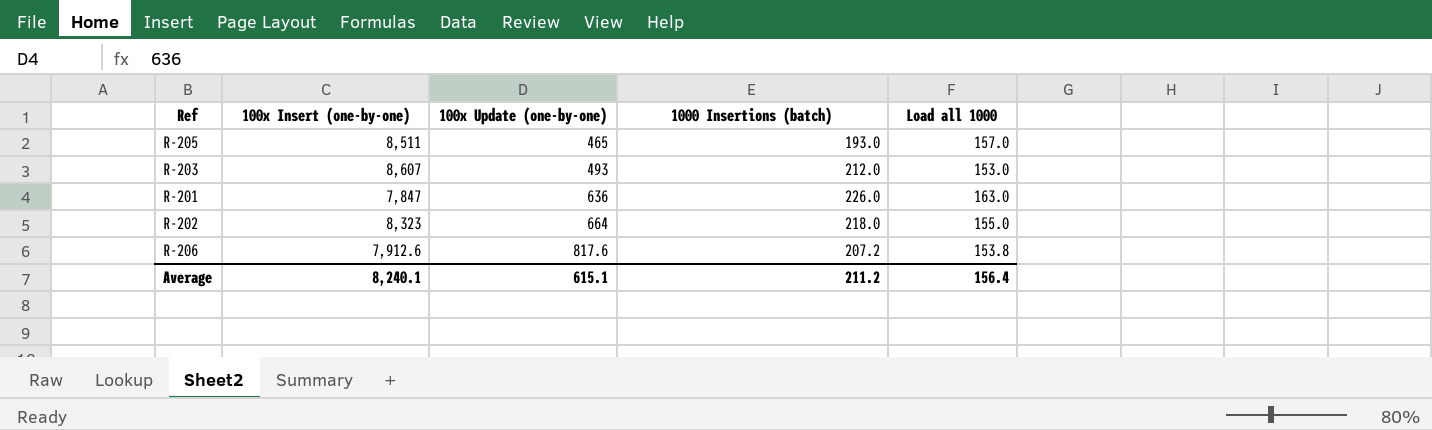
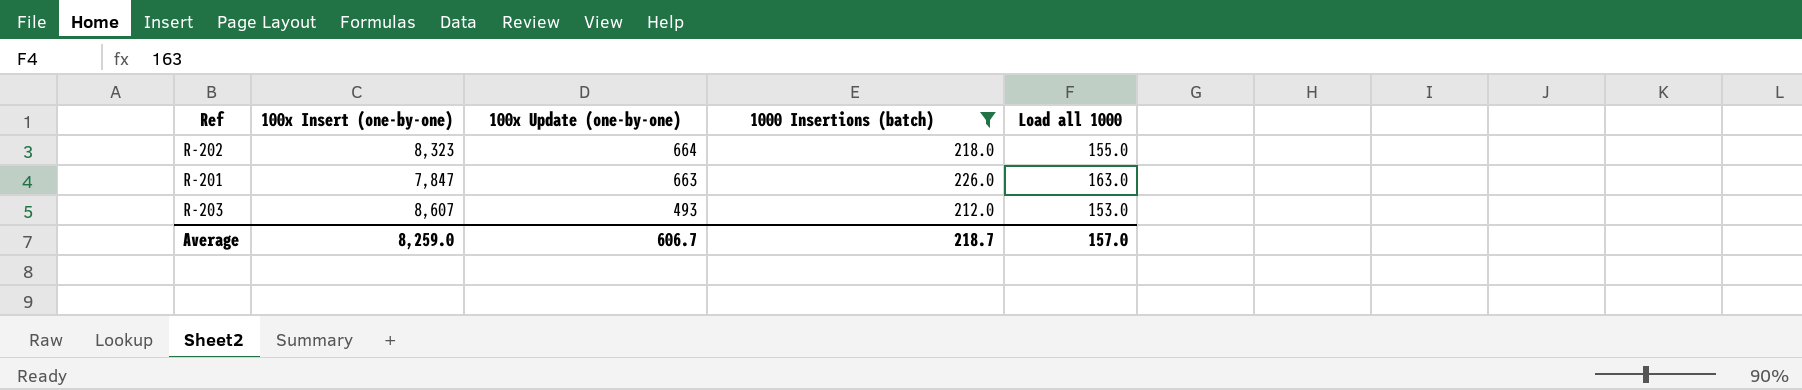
filter: none -> 1000 Insertions (batch) >= 212.0
row order: 100x Update (one-by-one) ascending -> 100x Update (one-by-one) descending
R-201 | 100x Update (one-by-one): 636 -> 663
Average | 100x Insert (one-by-one): 8,240.1 -> 8,259.0
Average | 100x Update (one-by-one): 615.1 -> 606.7
Average | 1000 Insertions (batch): 211.2 -> 218.7
Average | Load all 1000: 156.4 -> 157.0

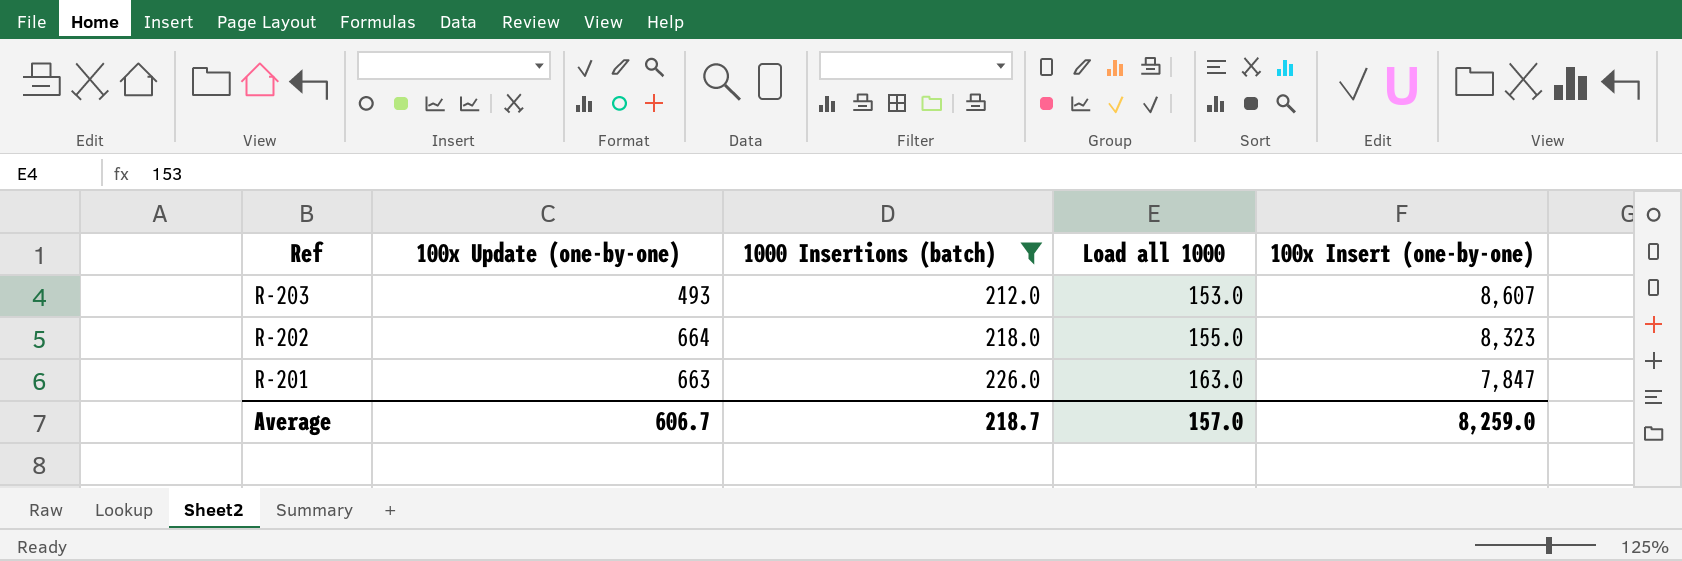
row order: 100x Update (one-by-one) descending -> Ref descending
column 100x Insert (one-by-one) | position: 2 -> 5

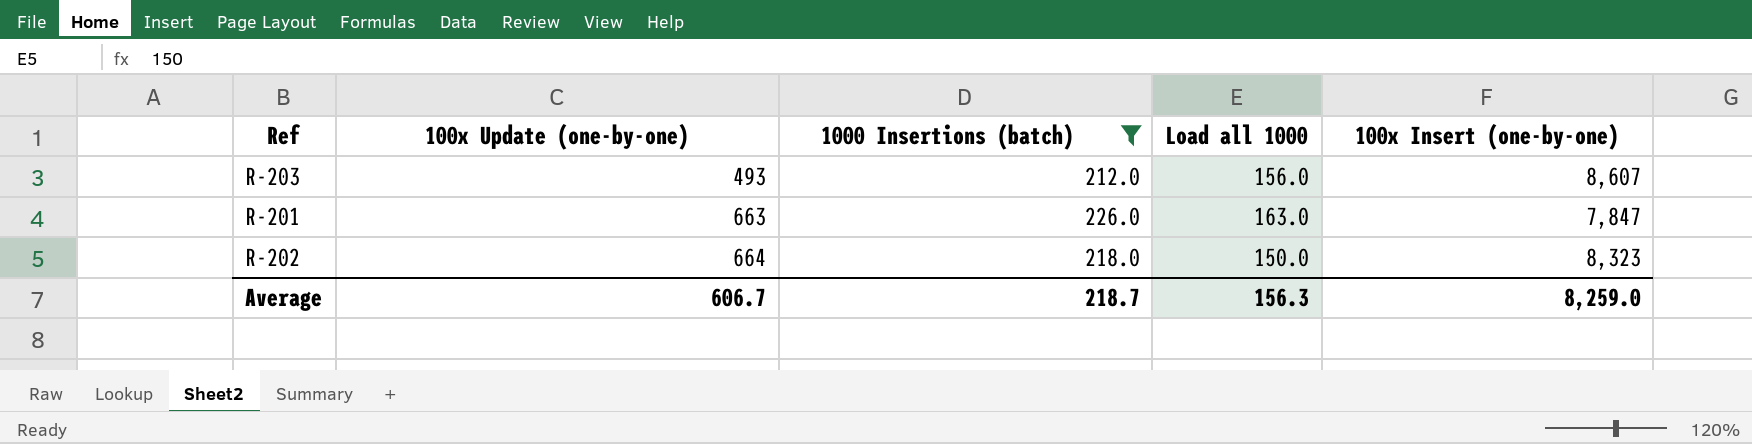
row order: Ref descending -> 100x Update (one-by-one) ascending
R-203 | Load all 1000: 153.0 -> 156.0
R-202 | Load all 1000: 155.0 -> 150.0
Average | Load all 1000: 157.0 -> 156.3

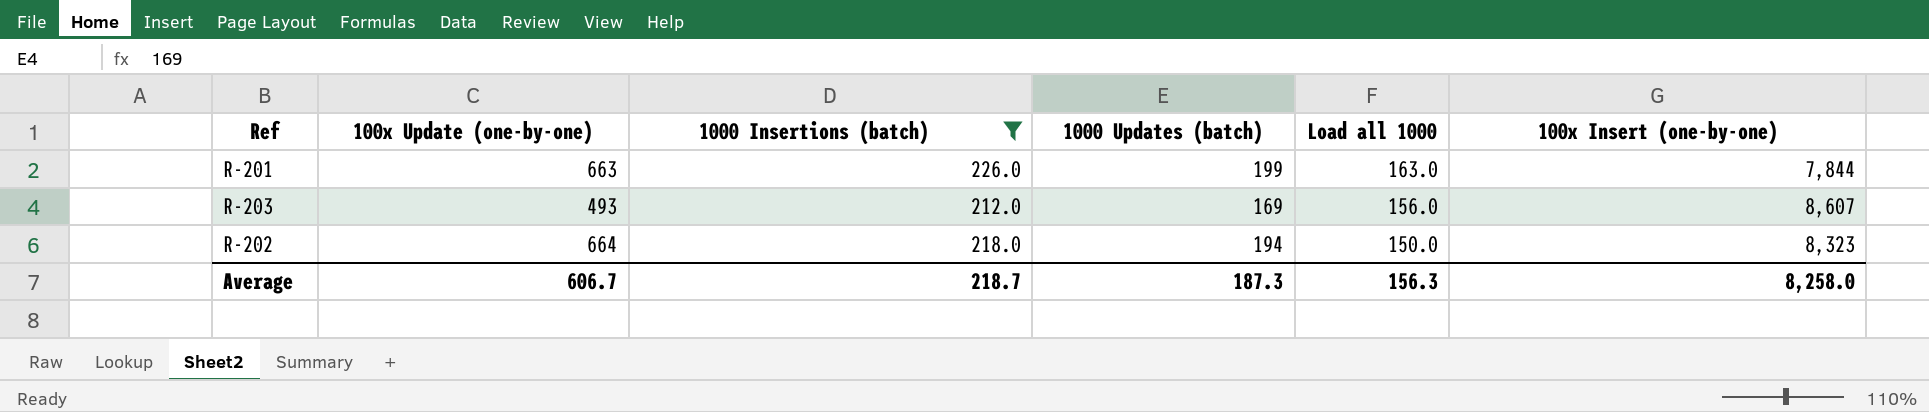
row order: 100x Update (one-by-one) ascending -> Load all 1000 descending
column 1000 Updates (batch) | position: none -> 4
R-201 | 100x Insert (one-by-one): 7,847 -> 7,844
Average | 100x Insert (one-by-one): 8,259.0 -> 8,258.0

